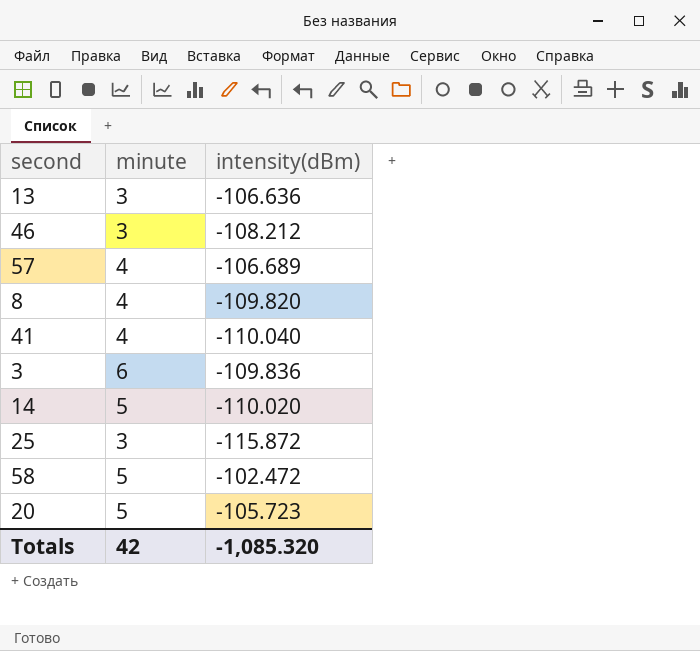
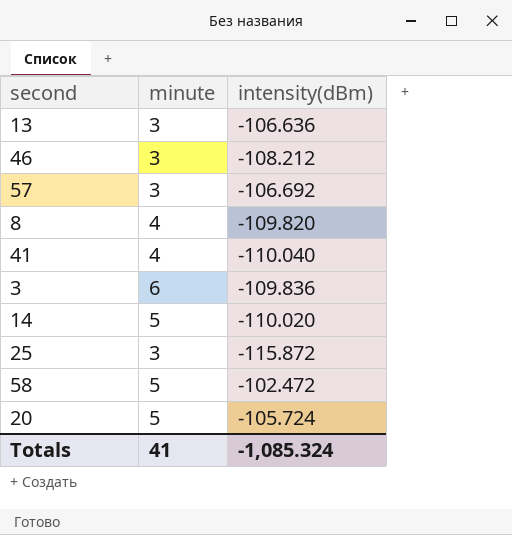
57 | minute: 4 -> 3
57 | intensity(dBm): -106.689 -> -106.692
20 | intensity(dBm): -105.723 -> -105.724
Totals | minute: 42 -> 41
Totals | intensity(dBm): -1,085.320 -> -1,085.324

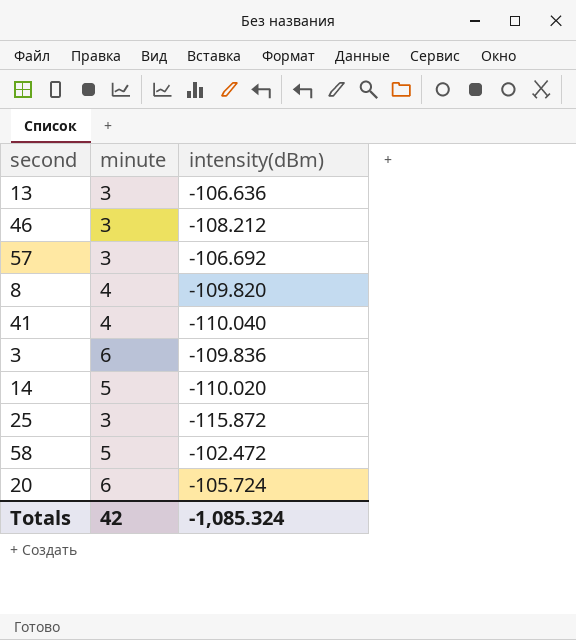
20 | minute: 5 -> 6
Totals | minute: 41 -> 42

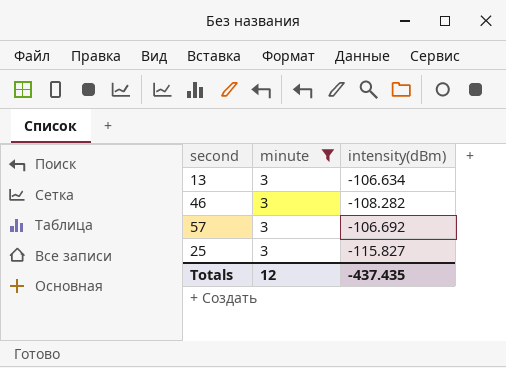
filter: none -> minute = 3
13 | intensity(dBm): -106.636 -> -106.634
46 | intensity(dBm): -108.212 -> -108.282
25 | intensity(dBm): -115.872 -> -115.827
Totals | minute: 42 -> 12
Totals | intensity(dBm): -1,085.324 -> -437.435

